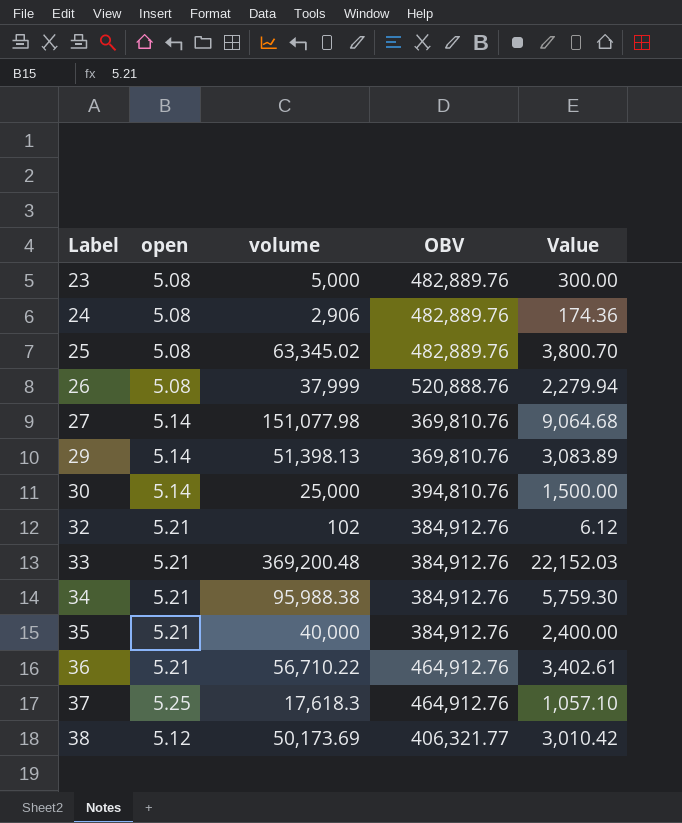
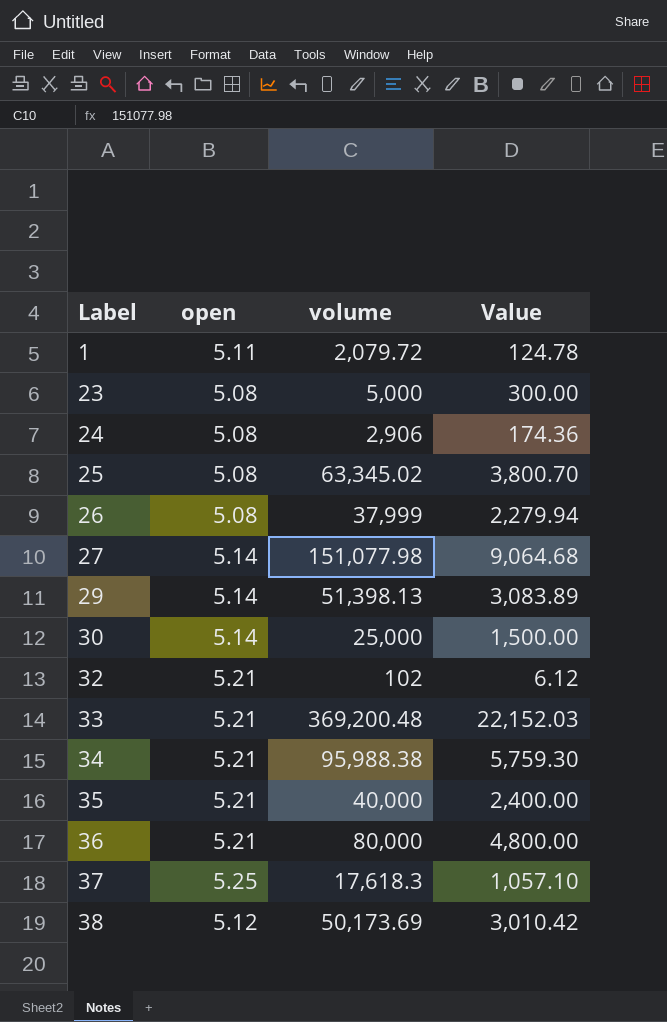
column OBV | position: 4 -> none
row 1: none -> 5.11 | 2,079.72 | 124.78
36 | volume: 56,710.22 -> 80,000
36 | Value: 3,402.61 -> 4,800.00

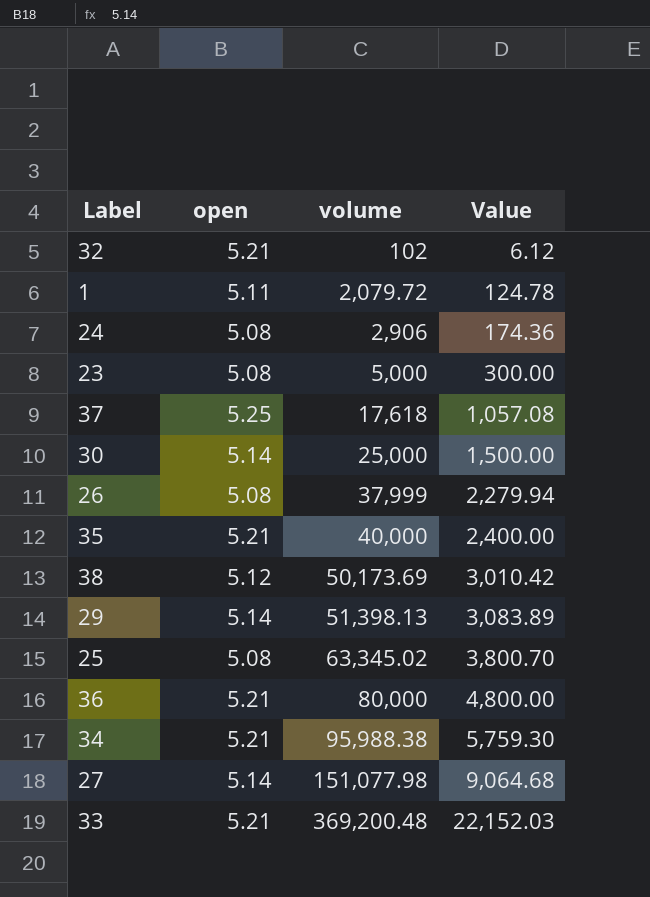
row order: Label ascending -> volume ascending
37 | volume: 17,618.3 -> 17,618
37 | Value: 1,057.10 -> 1,057.08

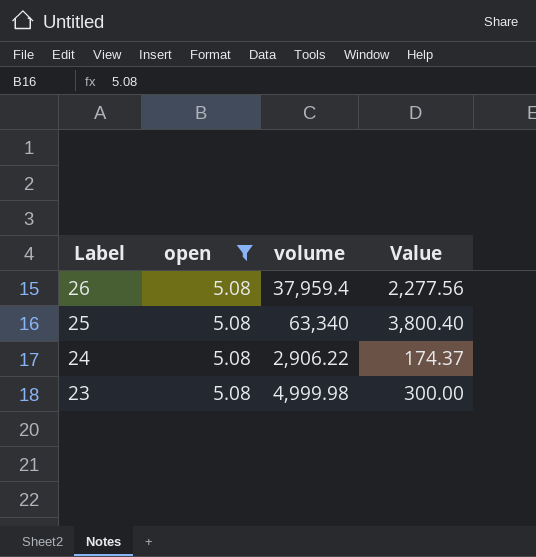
filter: none -> open = 5.08
row order: volume ascending -> Label descending
26 | volume: 37,999 -> 37,959.4
26 | Value: 2,279.94 -> 2,277.56
25 | volume: 63,345.02 -> 63,340
25 | Value: 3,800.70 -> 3,800.40
24 | volume: 2,906 -> 2,906.22
24 | Value: 174.36 -> 174.37
23 | volume: 5,000 -> 4,999.98

